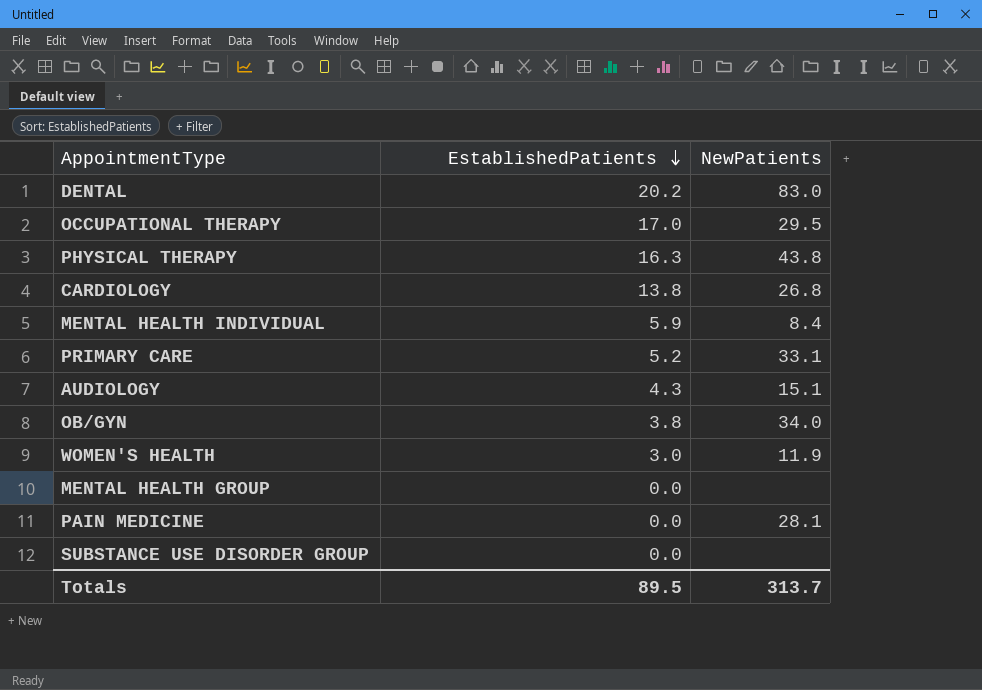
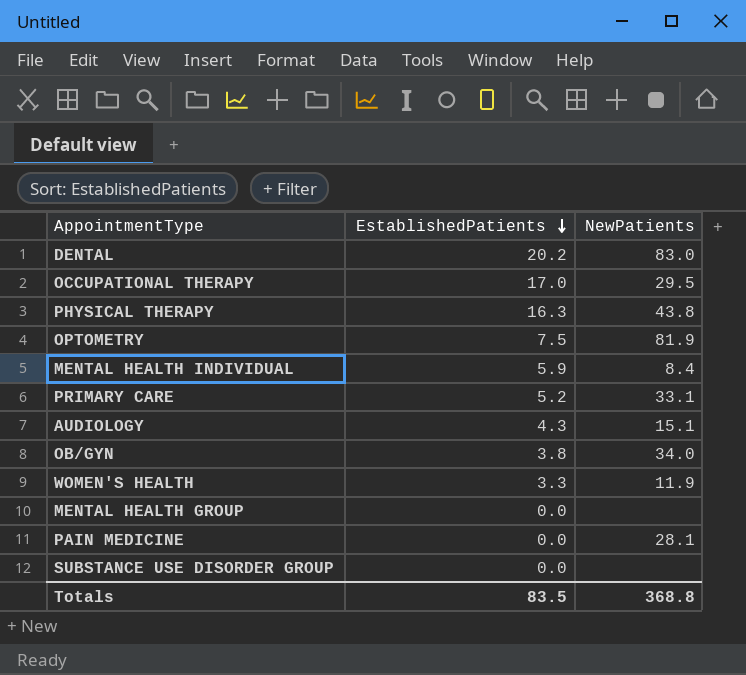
row CARDIOLOGY: 13.8 | 26.8 -> none
row OPTOMETRY: none -> 7.5 | 81.9
WOMEN'S HEALTH | EstablishedPatients: 3.0 -> 3.3
Totals | EstablishedPatients: 89.5 -> 83.5
Totals | NewPatients: 313.7 -> 368.8

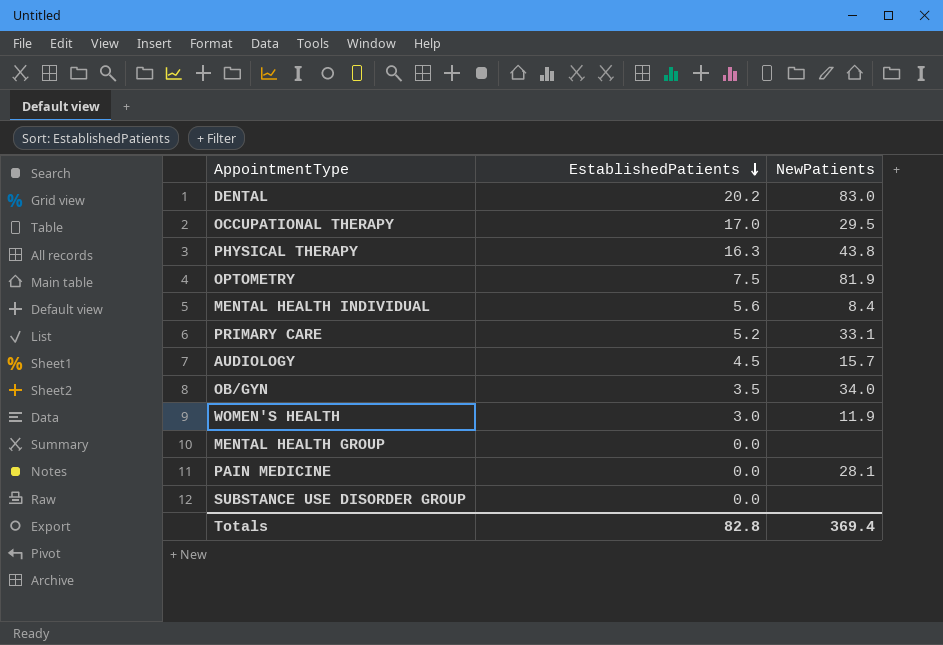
MENTAL HEALTH INDIVIDUAL | EstablishedPatients: 5.9 -> 5.6
AUDIOLOGY | EstablishedPatients: 4.3 -> 4.5
AUDIOLOGY | NewPatients: 15.1 -> 15.7
OB/GYN | EstablishedPatients: 3.8 -> 3.5
WOMEN'S HEALTH | EstablishedPatients: 3.3 -> 3.0
Totals | EstablishedPatients: 83.5 -> 82.8
Totals | NewPatients: 368.8 -> 369.4

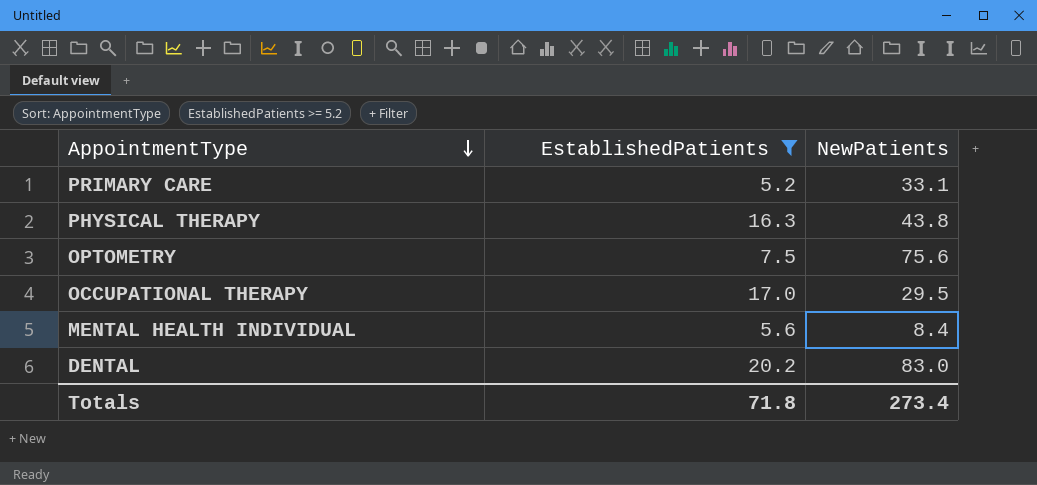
filter: none -> EstablishedPatients >= 5.2
row order: EstablishedPatients descending -> AppointmentType descending
OPTOMETRY | NewPatients: 81.9 -> 75.6
Totals | EstablishedPatients: 82.8 -> 71.8
Totals | NewPatients: 369.4 -> 273.4

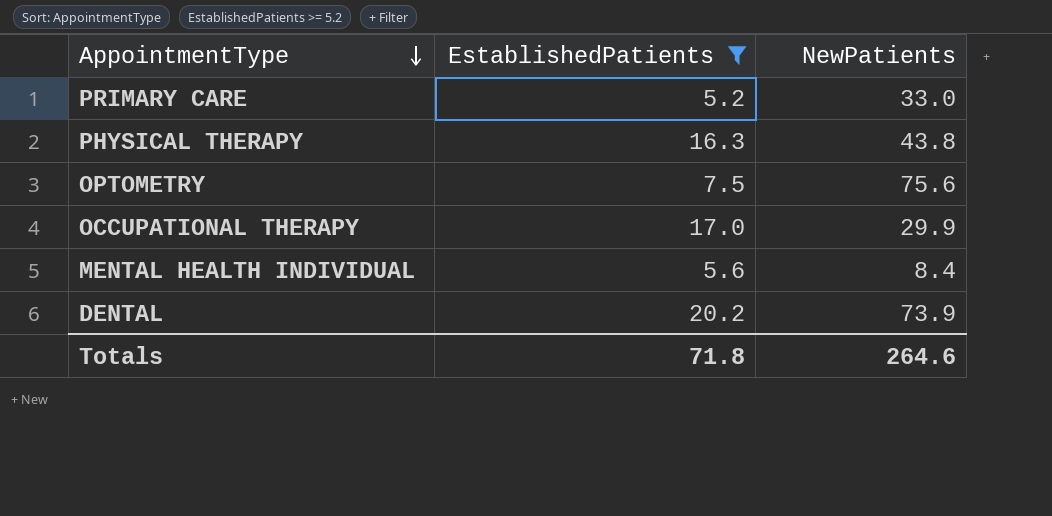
PRIMARY CARE | NewPatients: 33.1 -> 33.0
OCCUPATIONAL THERAPY | NewPatients: 29.5 -> 29.9
DENTAL | NewPatients: 83.0 -> 73.9
Totals | NewPatients: 273.4 -> 264.6

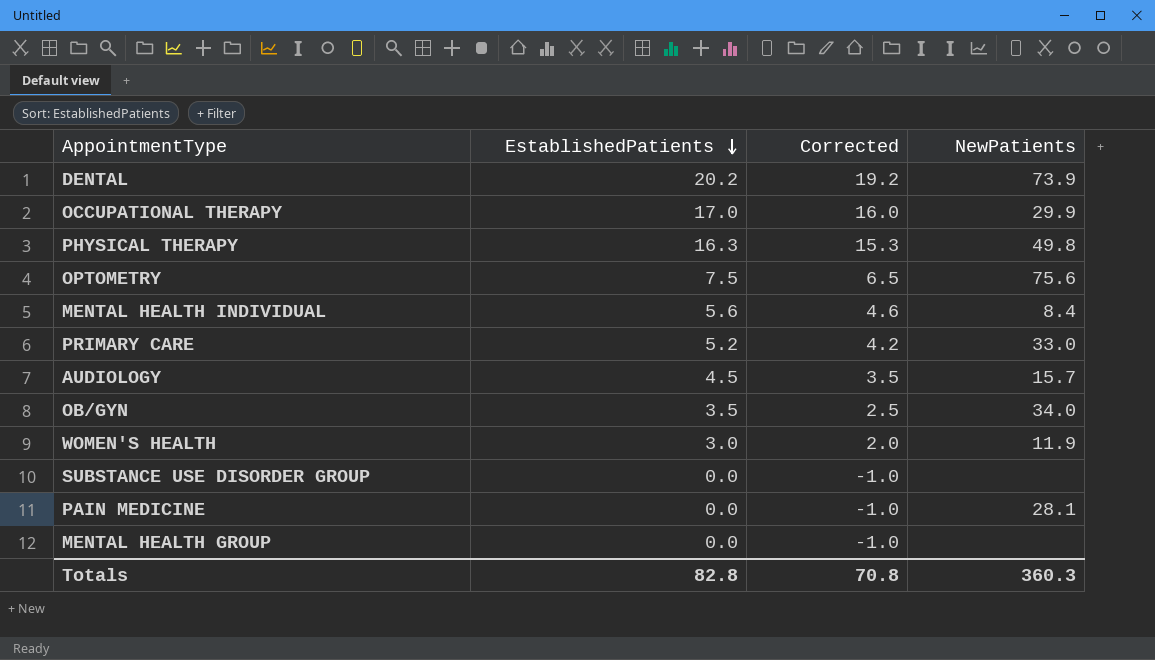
filter: EstablishedPatients >= 5.2 -> none
row order: AppointmentType descending -> EstablishedPatients descending
column Corrected | formula: none -> [EstablishedPatients] - 1
PHYSICAL THERAPY | NewPatients: 43.8 -> 49.8
Totals | EstablishedPatients: 71.8 -> 82.8
Totals | NewPatients: 264.6 -> 360.3

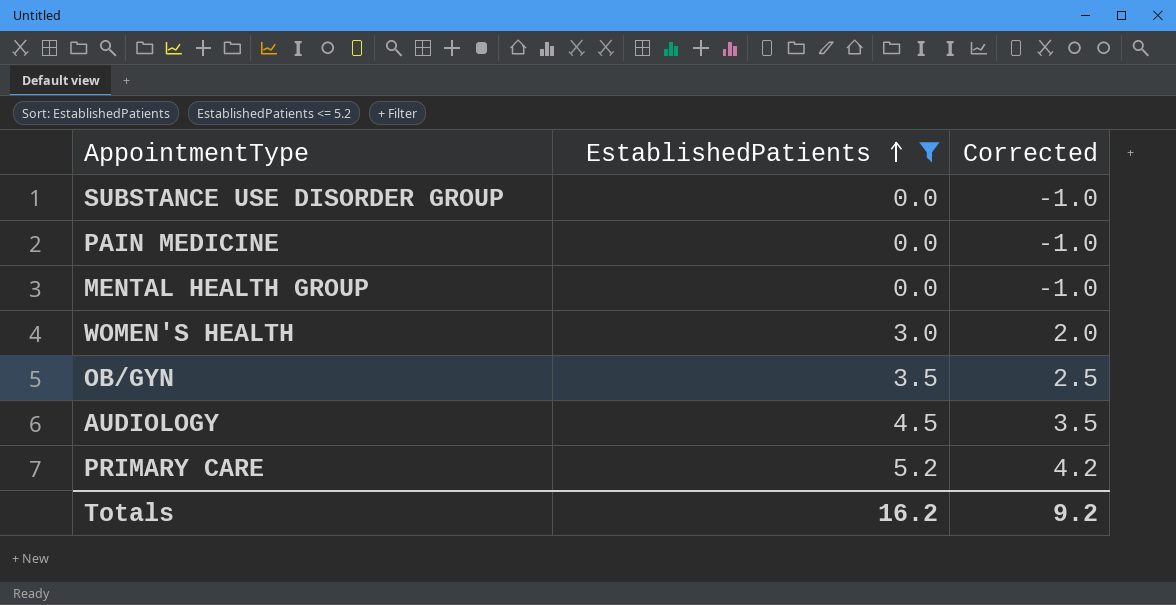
filter: none -> EstablishedPatients <= 5.2
row order: EstablishedPatients descending -> EstablishedPatients ascending
column NewPatients | position: 4 -> none
Totals | EstablishedPatients: 82.8 -> 16.2
Totals | Corrected: 70.8 -> 9.2

